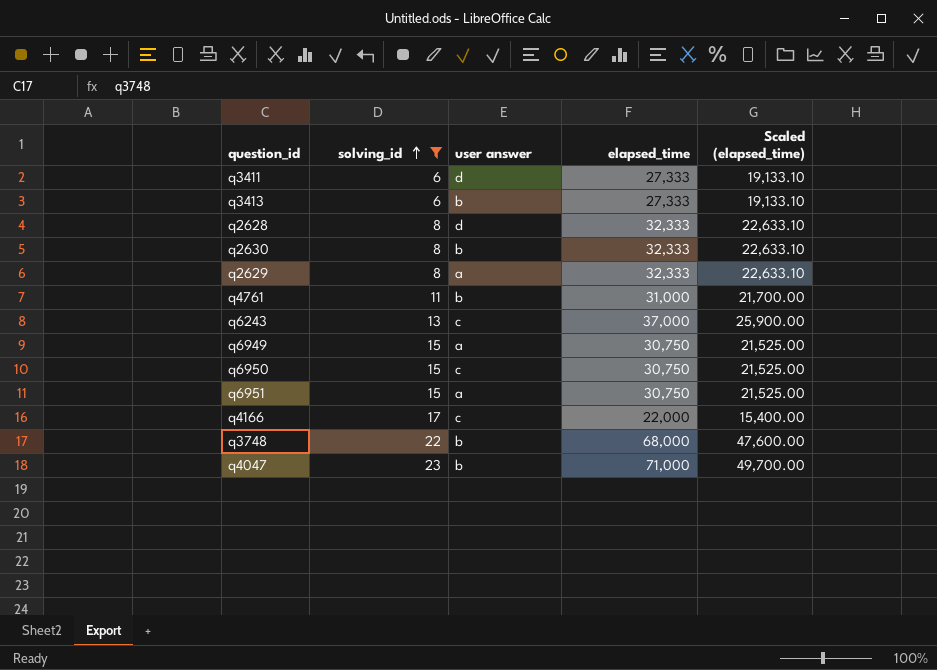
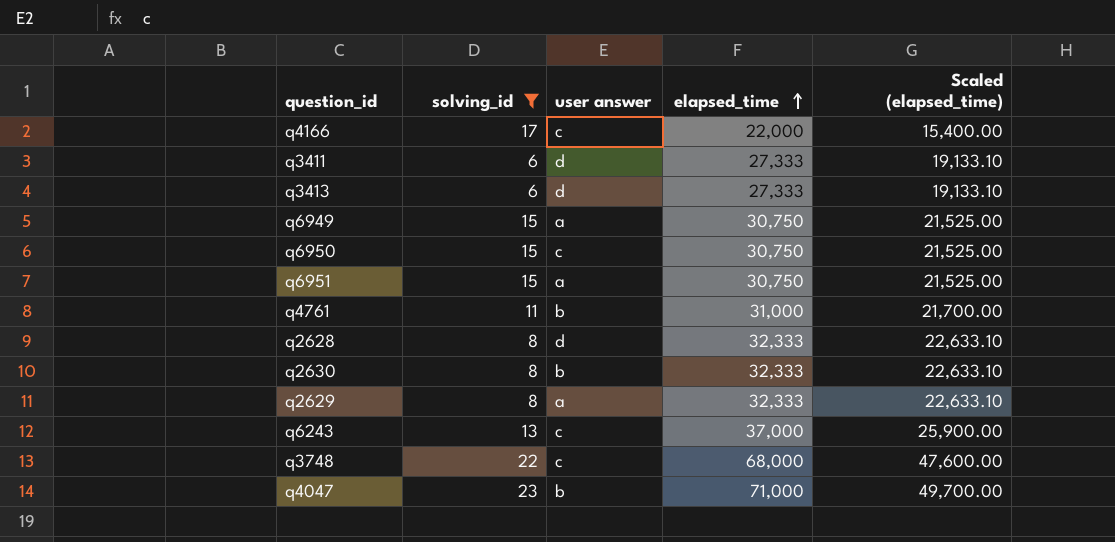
row order: solving_id ascending -> elapsed_time ascending
q3413 | user answer: b -> d
q3748 | user answer: b -> c

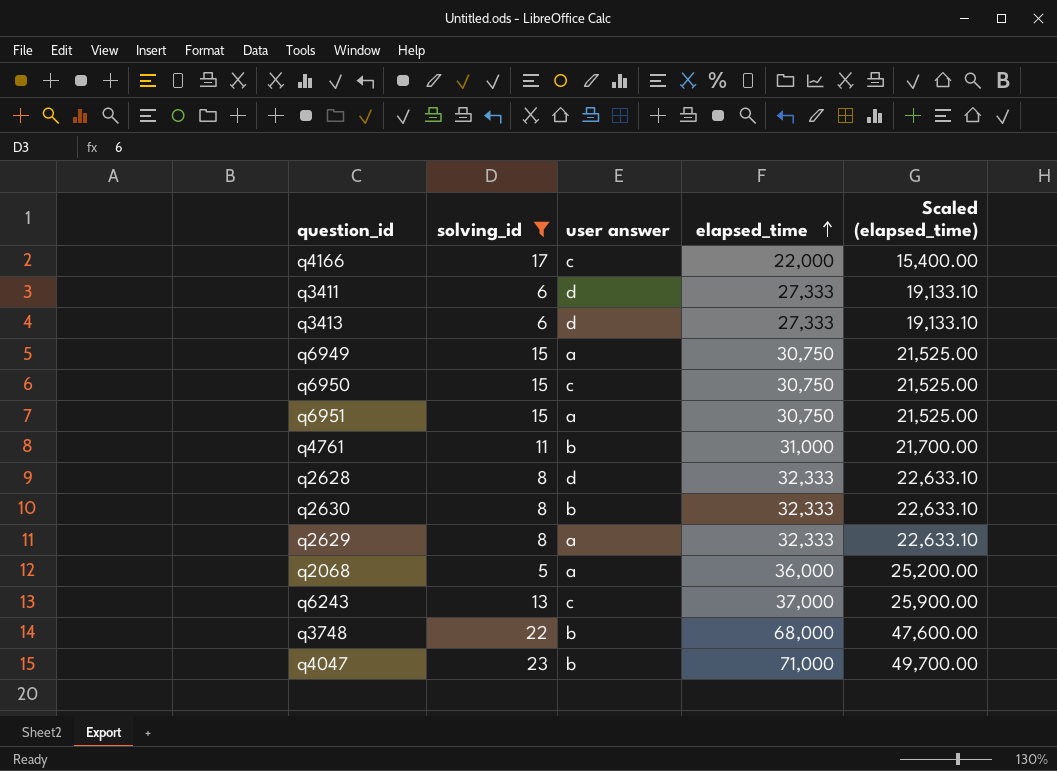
row q2068: none -> 5 | a | 36,000 | 25,200.00
q3748 | user answer: c -> b

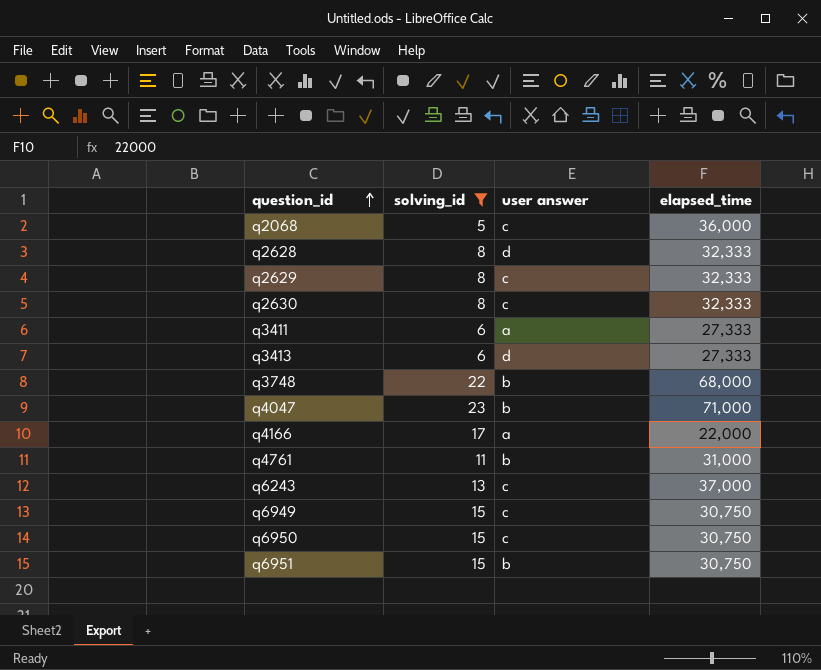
row order: elapsed_time ascending -> question_id ascending
column Scaled (elapsed_time) | formula: [elapsed_time] * 0.7 -> none
q2068 | user answer: a -> c
q2629 | user answer: a -> c
q2630 | user answer: b -> c
q3411 | user answer: d -> a
q4166 | user answer: c -> a
q6949 | user answer: a -> c
q6951 | user answer: a -> b

